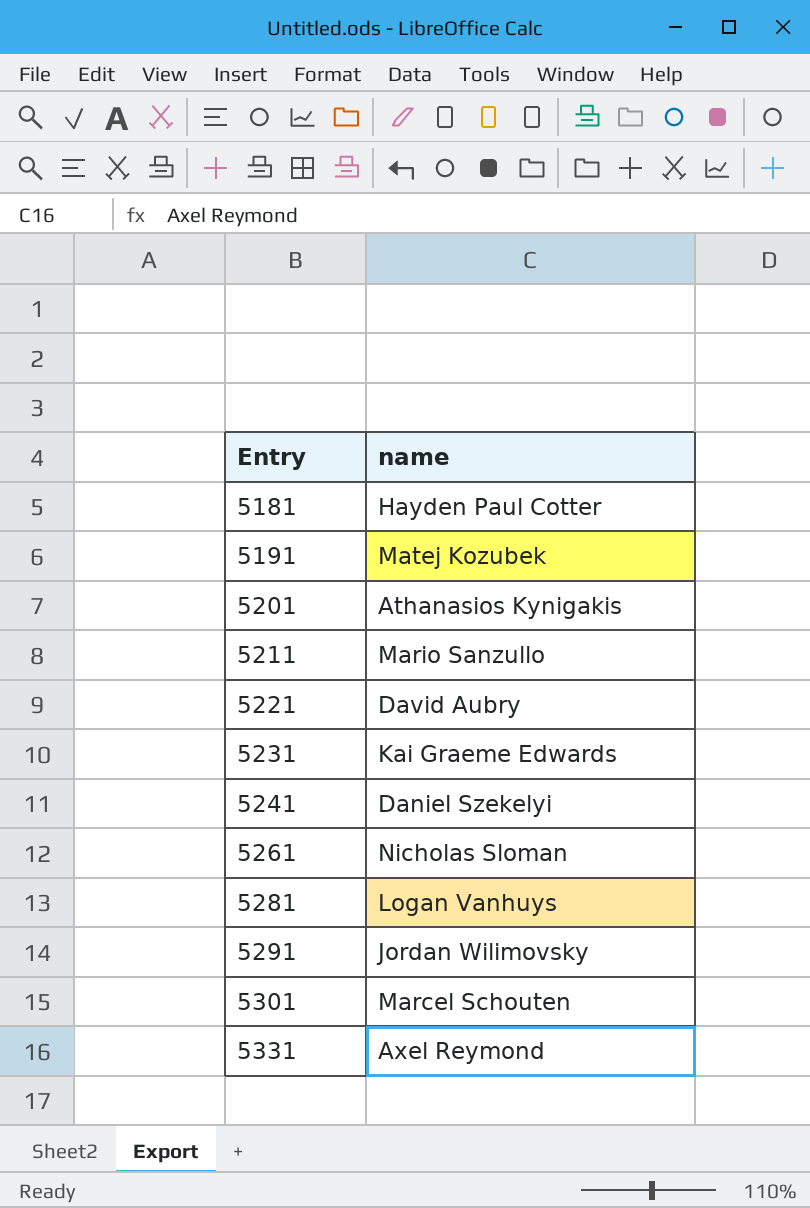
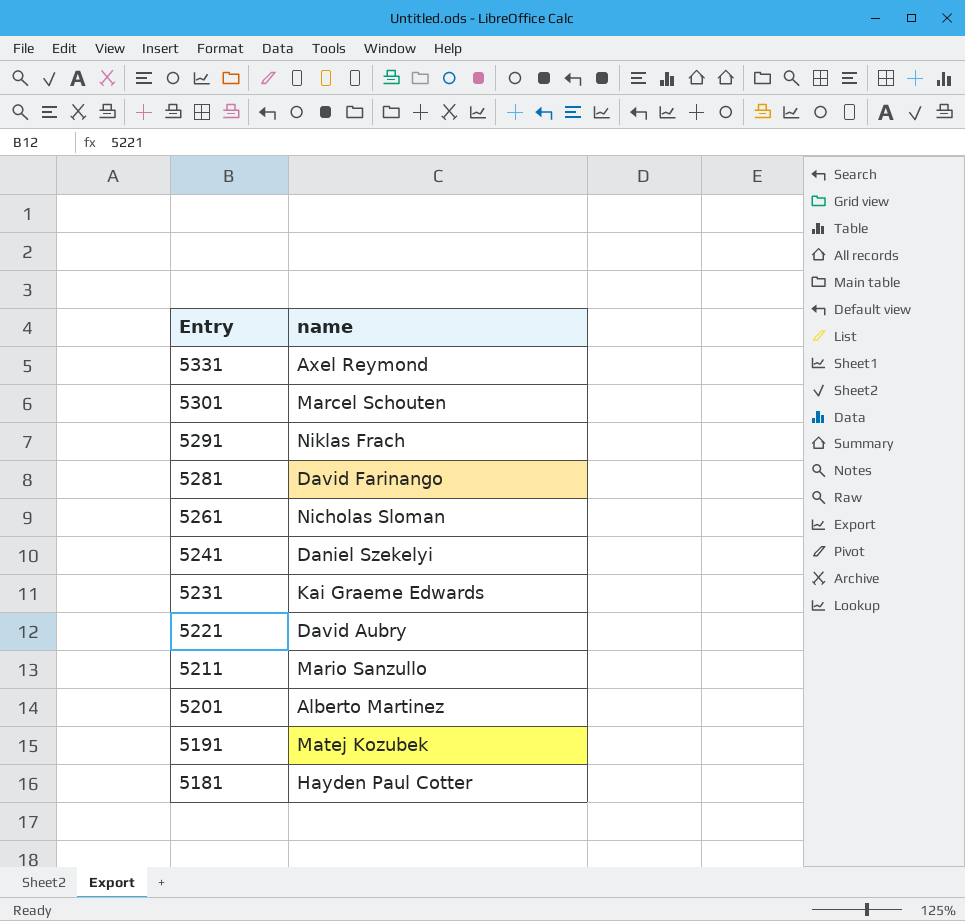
row order: Entry ascending -> Entry descending
5291 | name: Jordan Wilimovsky -> Niklas Frach
5281 | name: Logan Vanhuys -> David Farinango
5201 | name: Athanasios Kynigakis -> Alberto Martinez

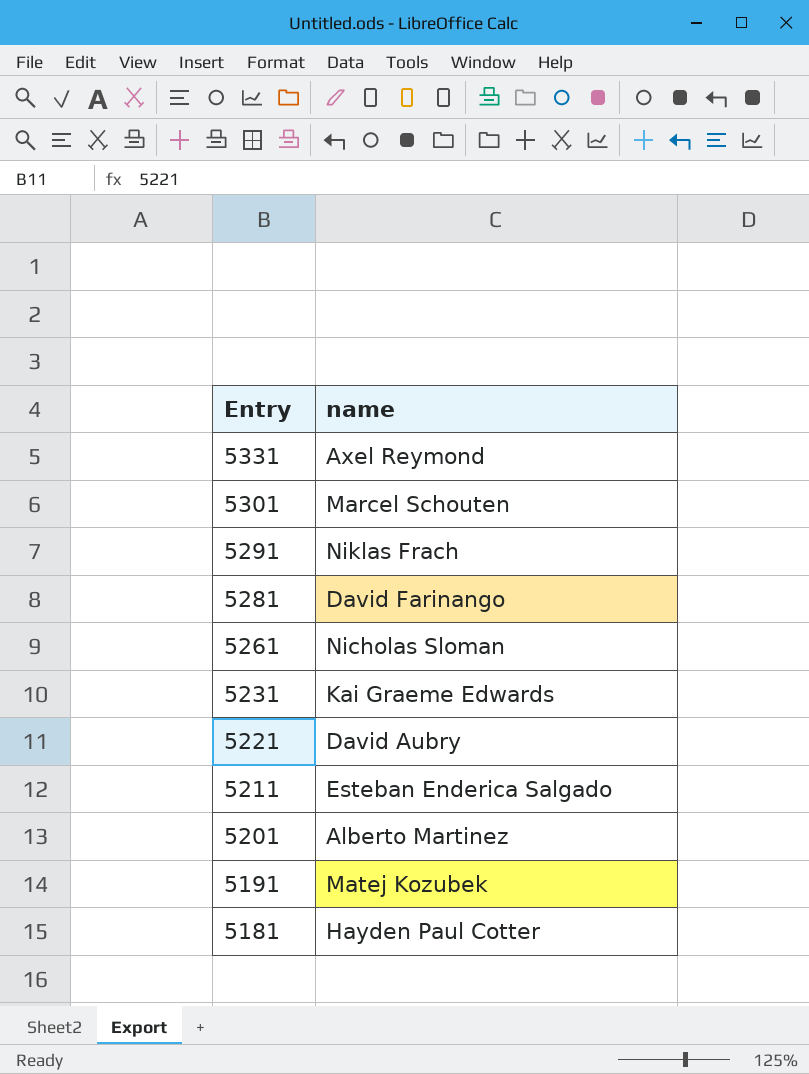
row 5241: Daniel Szekelyi -> none
5211 | name: Mario Sanzullo -> Esteban Enderica Salgado

